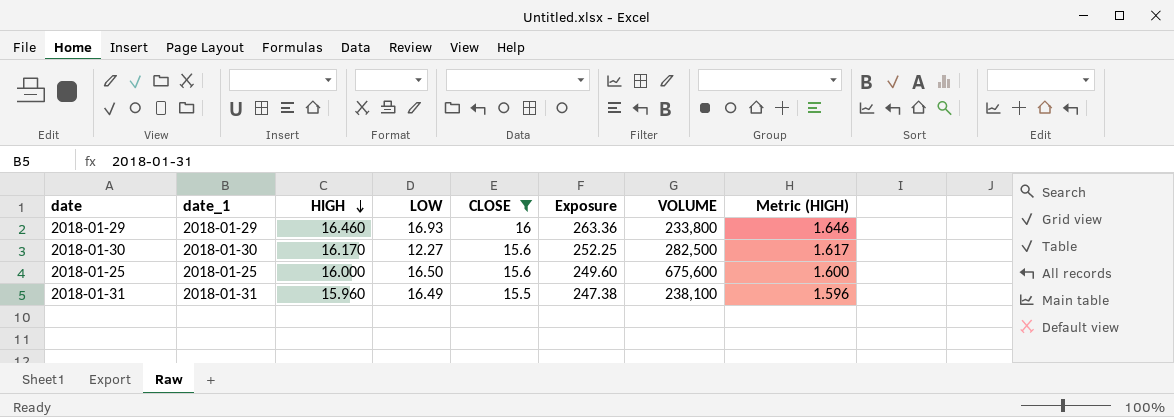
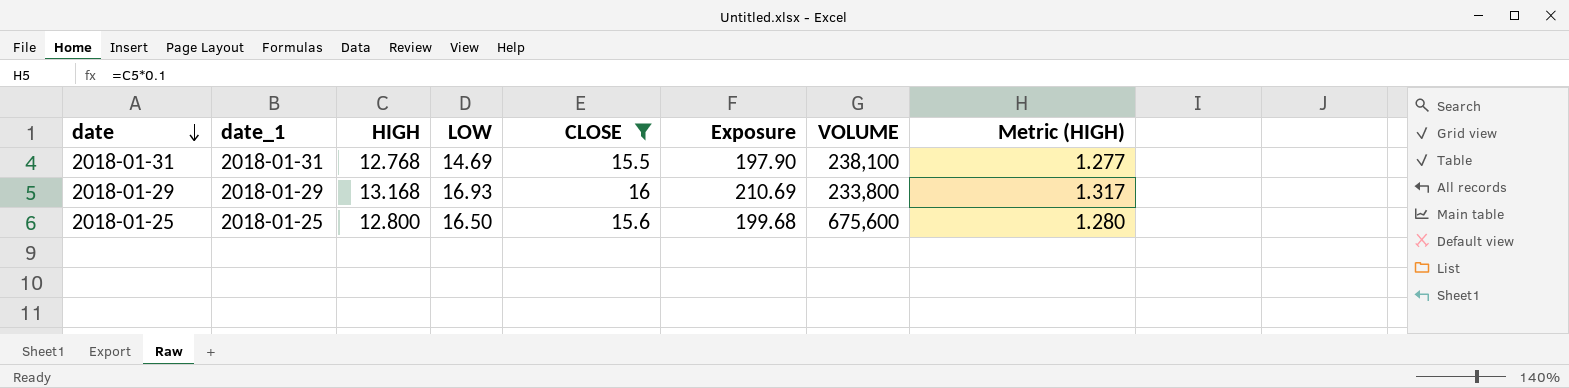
row order: HIGH descending -> date descending
row 2018-01-30: 2018-01-30 | 16.170 | 12.27 | 15.6 | 252.25 | 282,500 | 1.617 -> none
2018-01-31 | HIGH: 15.960 -> 12.768
2018-01-31 | LOW: 16.49 -> 14.69
2018-01-31 | Exposure: 247.38 -> 197.90
2018-01-31 | Metric (HIGH): 1.596 -> 1.277
2018-01-29 | HIGH: 16.460 -> 13.168
2018-01-29 | Exposure: 263.36 -> 210.69
2018-01-29 | Metric (HIGH): 1.646 -> 1.317
2018-01-25 | HIGH: 16.000 -> 12.800
2018-01-25 | Exposure: 249.60 -> 199.68
2018-01-25 | Metric (HIGH): 1.600 -> 1.280

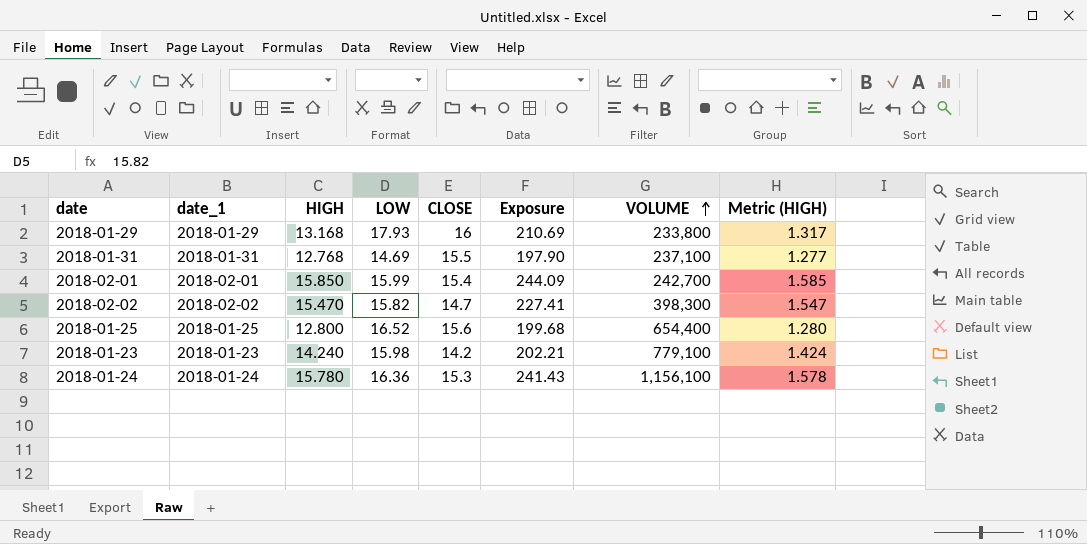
filter: CLOSE >= 15.5 -> none
row order: date descending -> VOLUME ascending
2018-01-29 | LOW: 16.93 -> 17.93
2018-01-31 | VOLUME: 238,100 -> 237,100
2018-01-25 | LOW: 16.50 -> 16.52
2018-01-25 | VOLUME: 675,600 -> 654,400

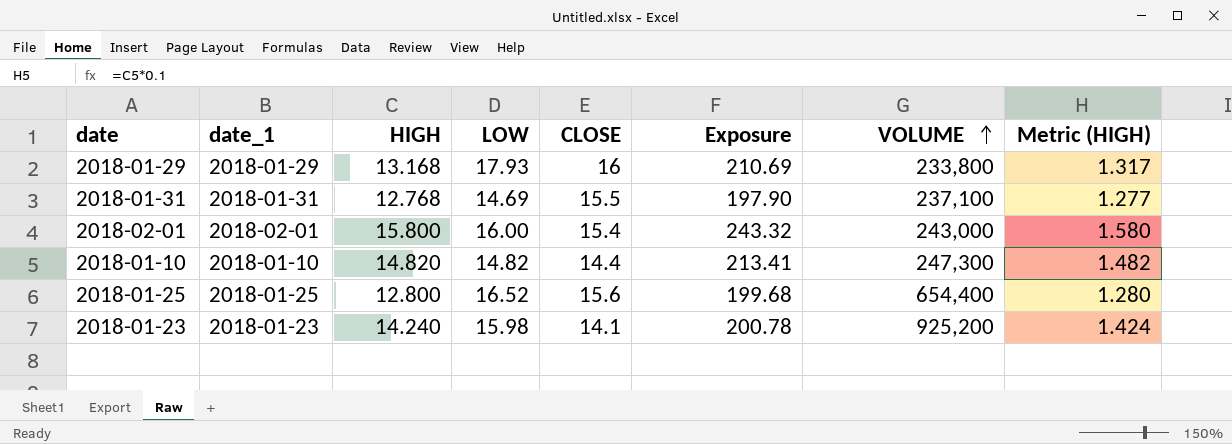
row 2018-02-02: 2018-02-02 | 15.470 | 15.82 | 14.7 | 227.41 | 398,300 | 1.547 -> none
row 2018-01-24: 2018-01-24 | 15.780 | 16.36 | 15.3 | 241.43 | 1,156,100 | 1.578 -> none
2018-02-01 | HIGH: 15.850 -> 15.800
2018-02-01 | LOW: 15.99 -> 16.00
2018-02-01 | Exposure: 244.09 -> 243.32
2018-02-01 | VOLUME: 242,700 -> 243,000
2018-02-01 | Metric (HIGH): 1.585 -> 1.580
row 2018-01-10: none -> 2018-01-10 | 14.820 | 14.82 | 14.4 | 213.41 | 247,300 | 1.482
2018-01-23 | CLOSE: 14.2 -> 14.1
2018-01-23 | Exposure: 202.21 -> 200.78
2018-01-23 | VOLUME: 779,100 -> 925,200

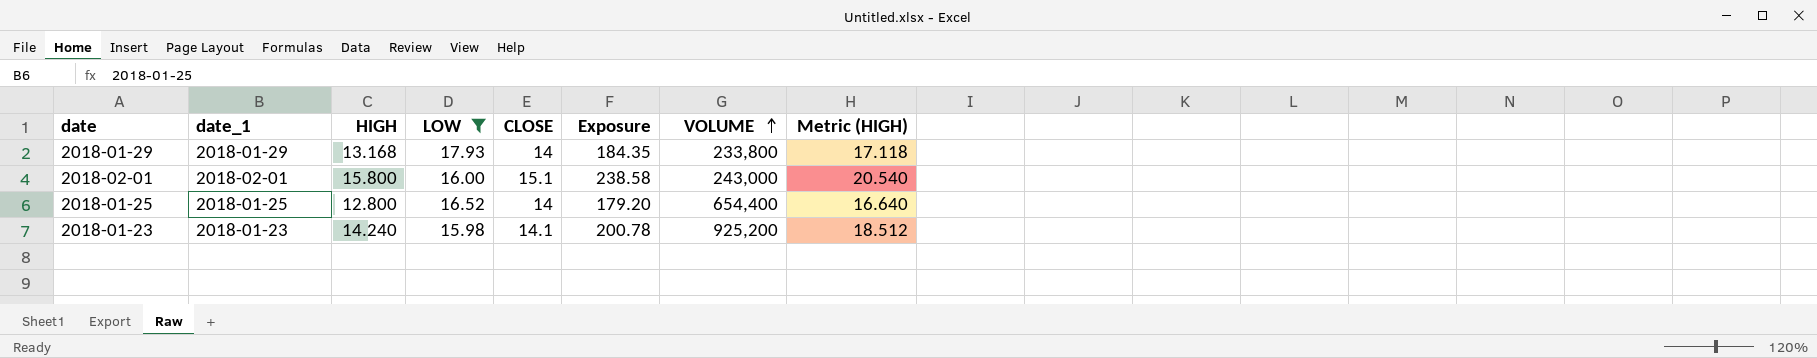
filter: none -> LOW >= 15.98
column Metric (HIGH) | formula: [HIGH] * 0.1 -> [HIGH] * 1.3
2018-01-29 | CLOSE: 16 -> 14
2018-01-29 | Exposure: 210.69 -> 184.35
2018-02-01 | CLOSE: 15.4 -> 15.1
2018-02-01 | Exposure: 243.32 -> 238.58
2018-01-25 | CLOSE: 15.6 -> 14
2018-01-25 | Exposure: 199.68 -> 179.20

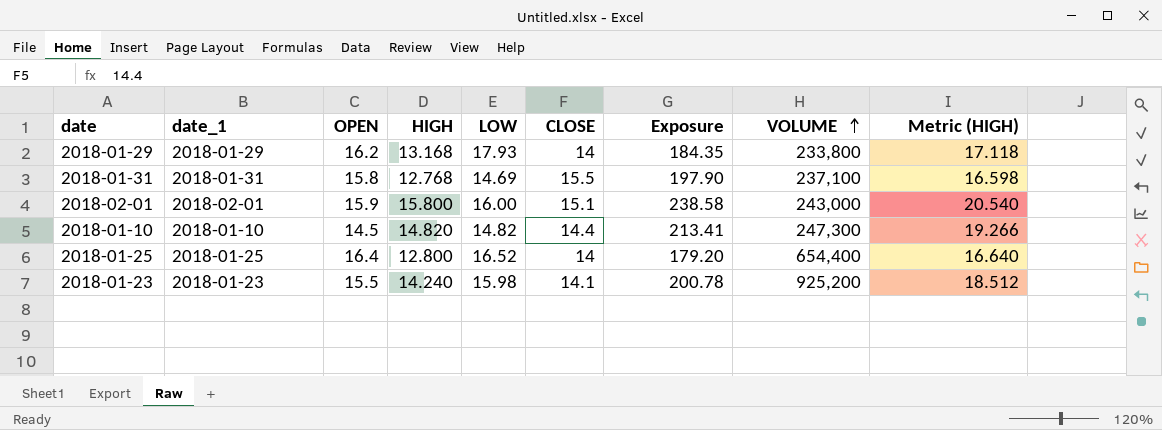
filter: LOW >= 15.98 -> none
column OPEN | position: none -> 3

